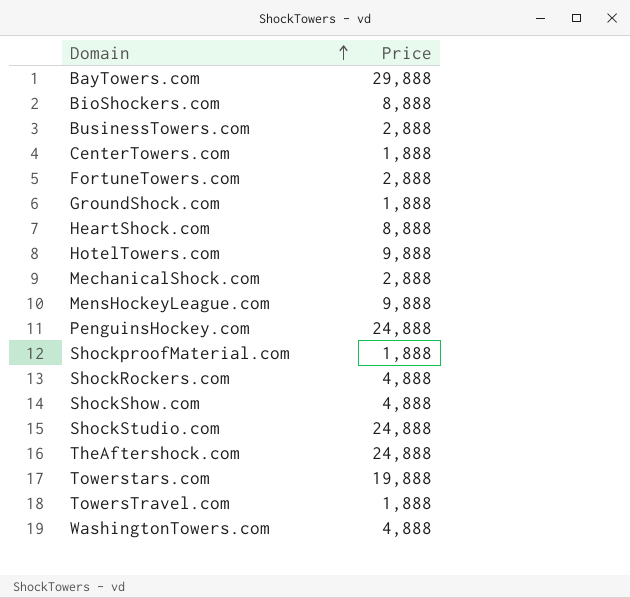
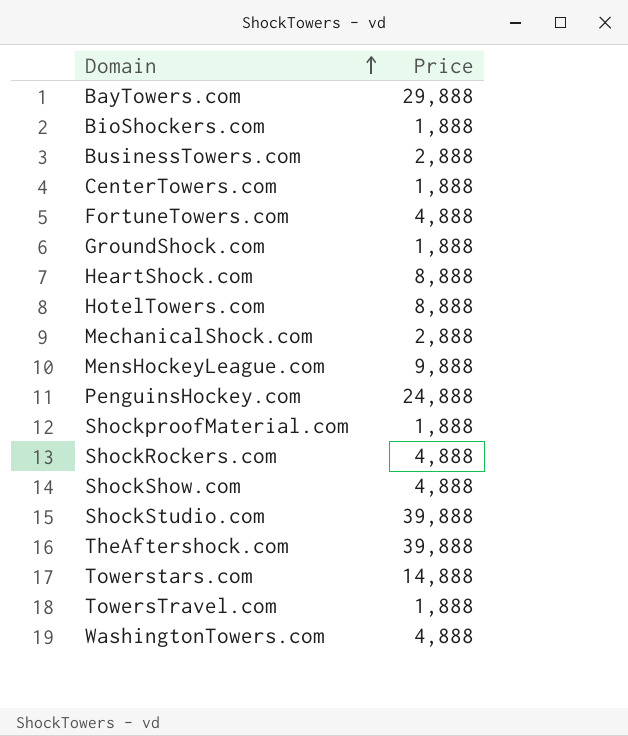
BioShockers.com | Price: 8,888 -> 1,888
FortuneTowers.com | Price: 2,888 -> 4,888
HotelTowers.com | Price: 9,888 -> 8,888
ShockStudio.com | Price: 24,888 -> 39,888
TheAftershock.com | Price: 24,888 -> 39,888
Towerstars.com | Price: 19,888 -> 14,888

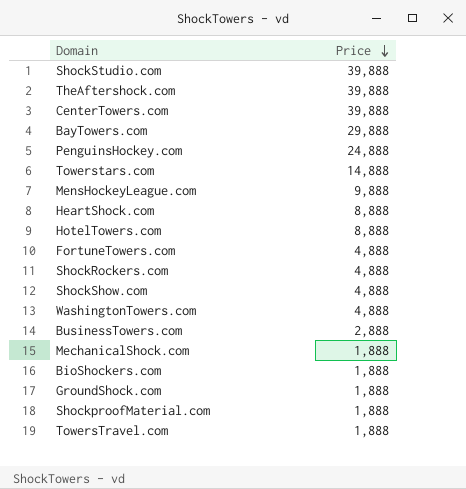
row order: Domain ascending -> Price descending
CenterTowers.com | Price: 1,888 -> 39,888
MechanicalShock.com | Price: 2,888 -> 1,888

